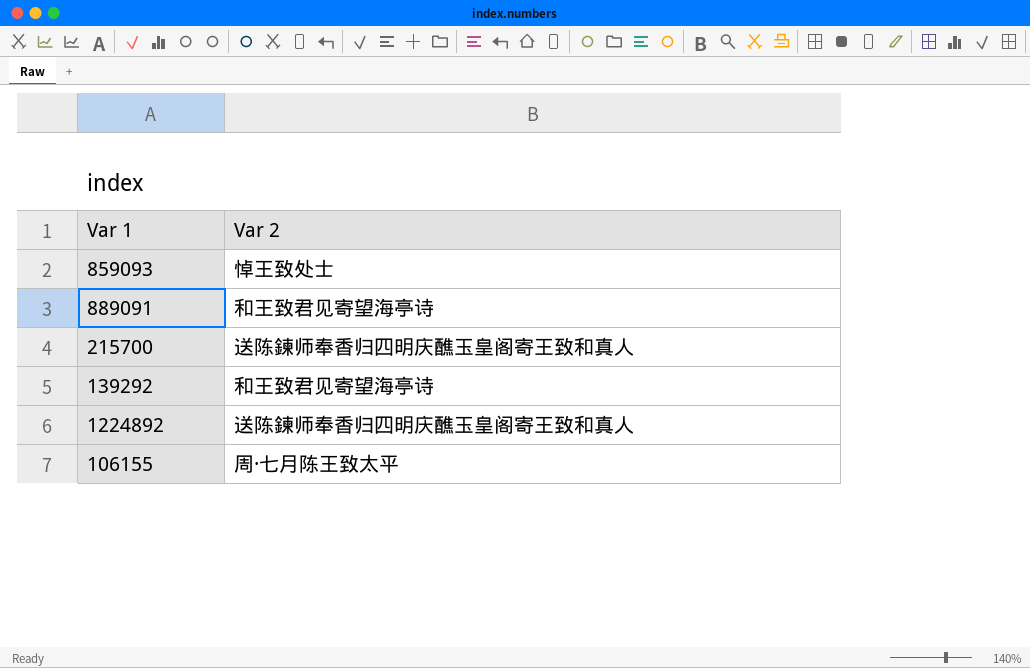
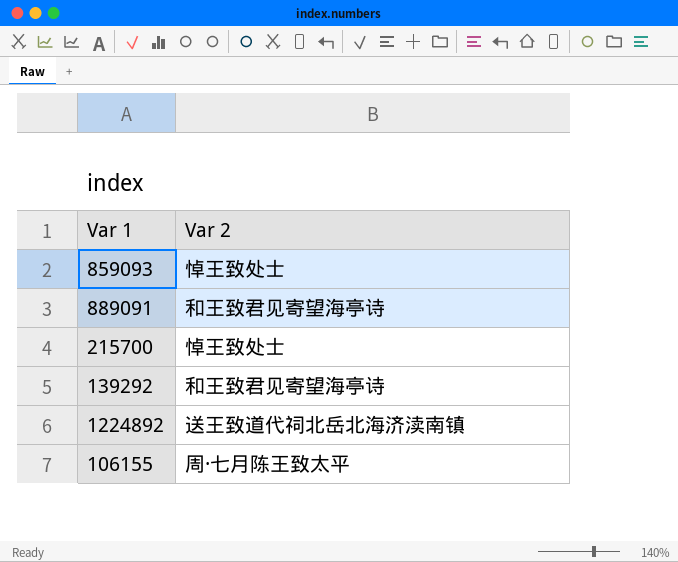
215700 | Var 2: 送陈鍊师奉香归四明庆醮玉皇阁寄王致和真人 -> 悼王致处士
1224892 | Var 2: 送陈鍊师奉香归四明庆醮玉皇阁寄王致和真人 -> 送王致道代祠北岳北海济渎南镇

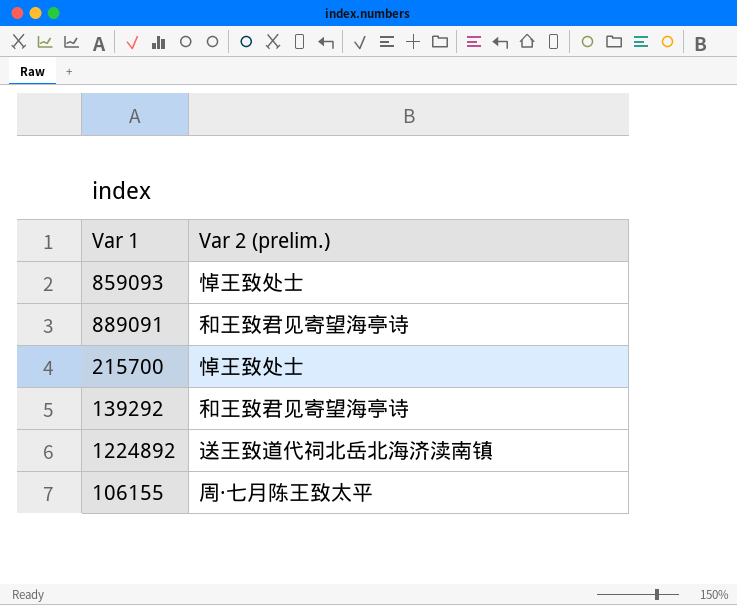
column name: Var 2 -> Var 2 (prelim.)

